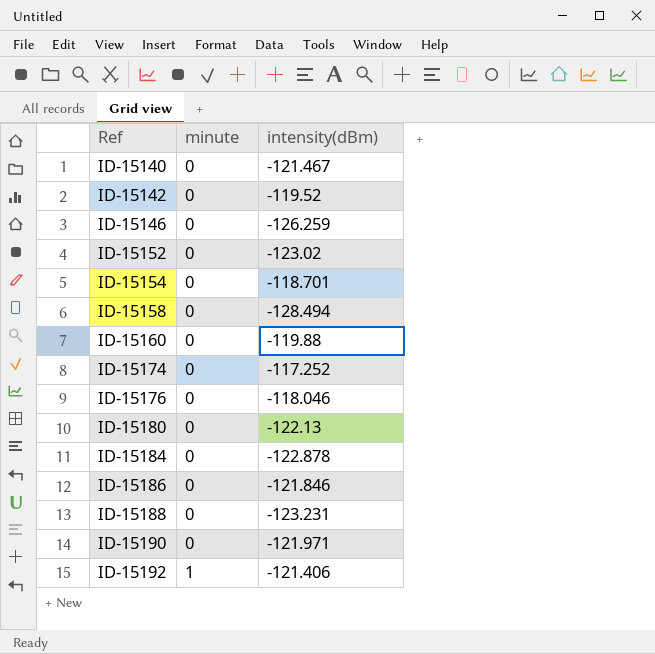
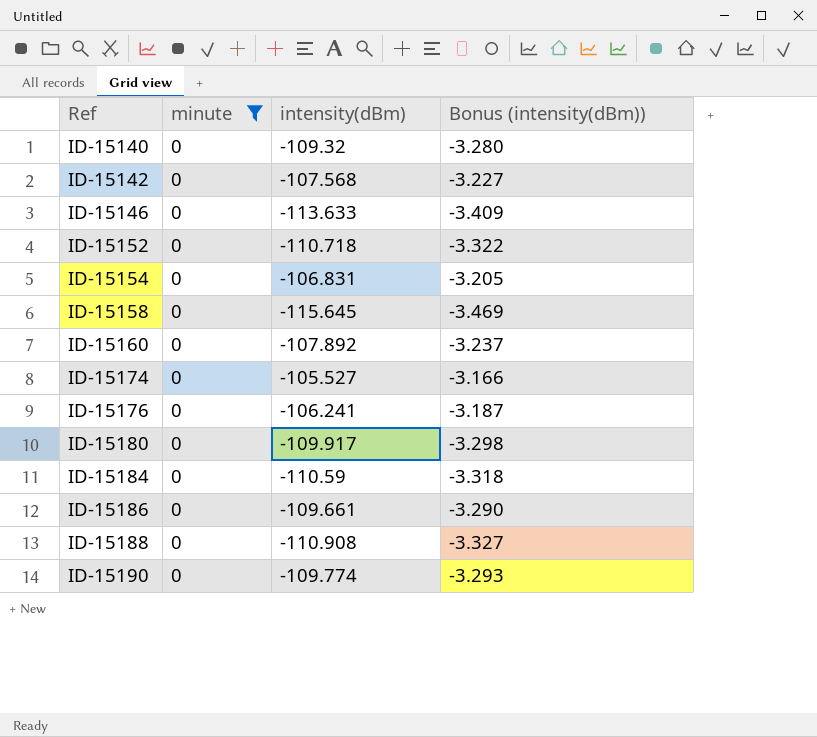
filter: none -> minute = 0
column Bonus (intensity(dBm)) | formula: none -> [intensity(dBm)] * 0.03
ID-15140 | intensity(dBm): -121.467 -> -109.32
ID-15142 | intensity(dBm): -119.52 -> -107.568
ID-15146 | intensity(dBm): -126.259 -> -113.633
ID-15152 | intensity(dBm): -123.02 -> -110.718
ID-15154 | intensity(dBm): -118.701 -> -106.831
ID-15158 | intensity(dBm): -128.494 -> -115.645
ID-15160 | intensity(dBm): -119.88 -> -107.892
ID-15174 | intensity(dBm): -117.252 -> -105.527
ID-15176 | intensity(dBm): -118.046 -> -106.241
ID-15180 | intensity(dBm): -122.13 -> -109.917
ID-15184 | intensity(dBm): -122.878 -> -110.59
ID-15186 | intensity(dBm): -121.846 -> -109.661
ID-15188 | intensity(dBm): -123.231 -> -110.908
ID-15190 | intensity(dBm): -121.971 -> -109.774

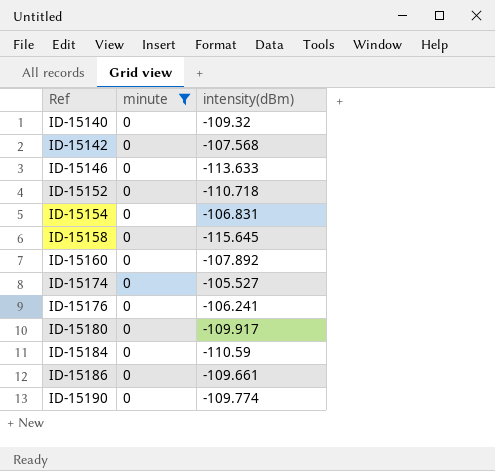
column Bonus (intensity(dBm)) | formula: [intensity(dBm)] * 0.03 -> none
row ID-15188: 0 | -110.908 | -3.327 -> none

